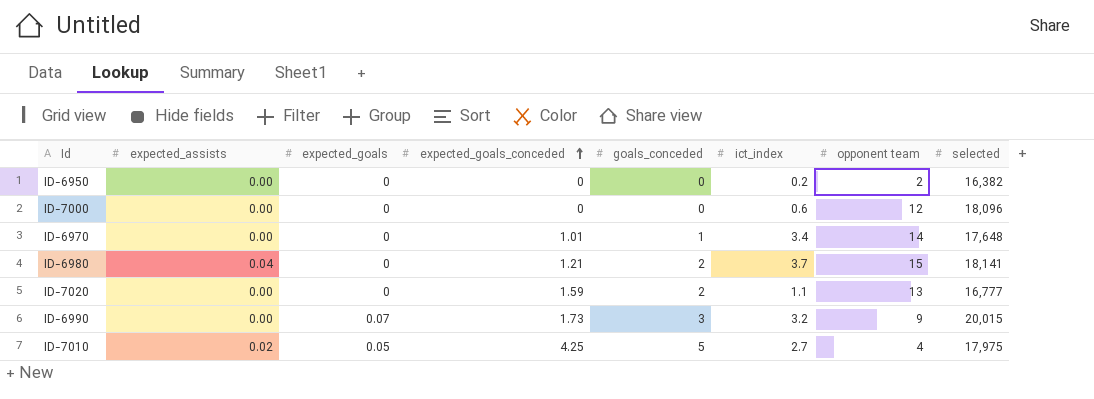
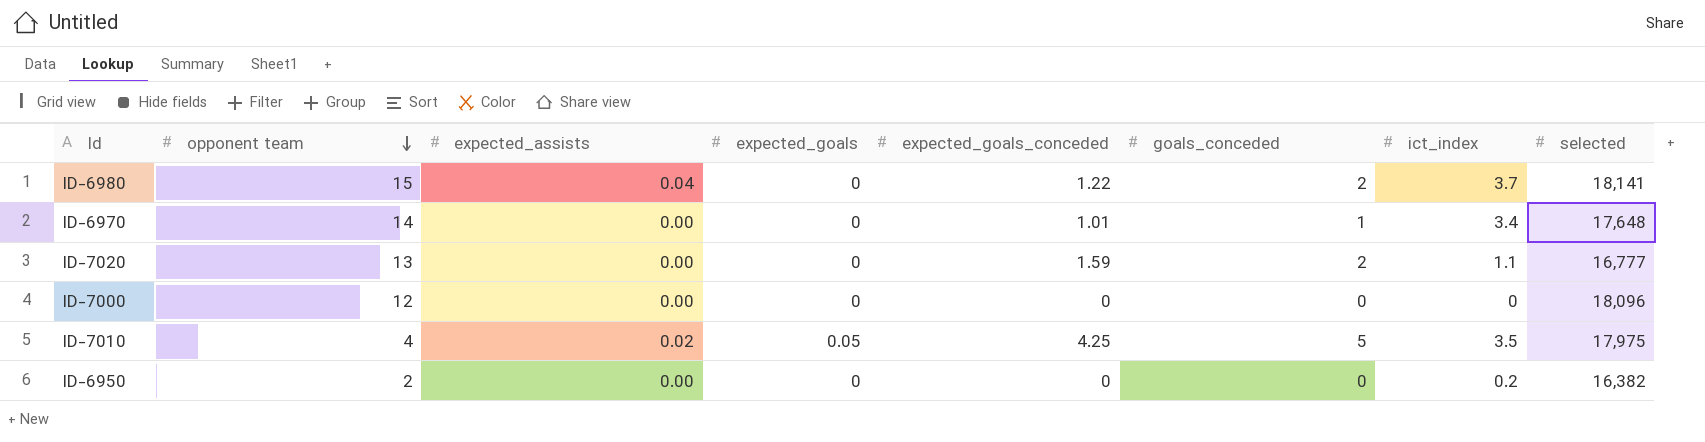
row order: expected_goals_conceded ascending -> opponent team descending
column opponent team | position: 7 -> 2
row ID-6990: 0.00 | 0.07 | 1.73 | 3 | 3.2 | 9 | 20,015 -> none
ID-6980 | expected_goals_conceded: 1.21 -> 1.22
ID-7000 | ict_index: 0.6 -> 0
ID-7010 | ict_index: 2.7 -> 3.5

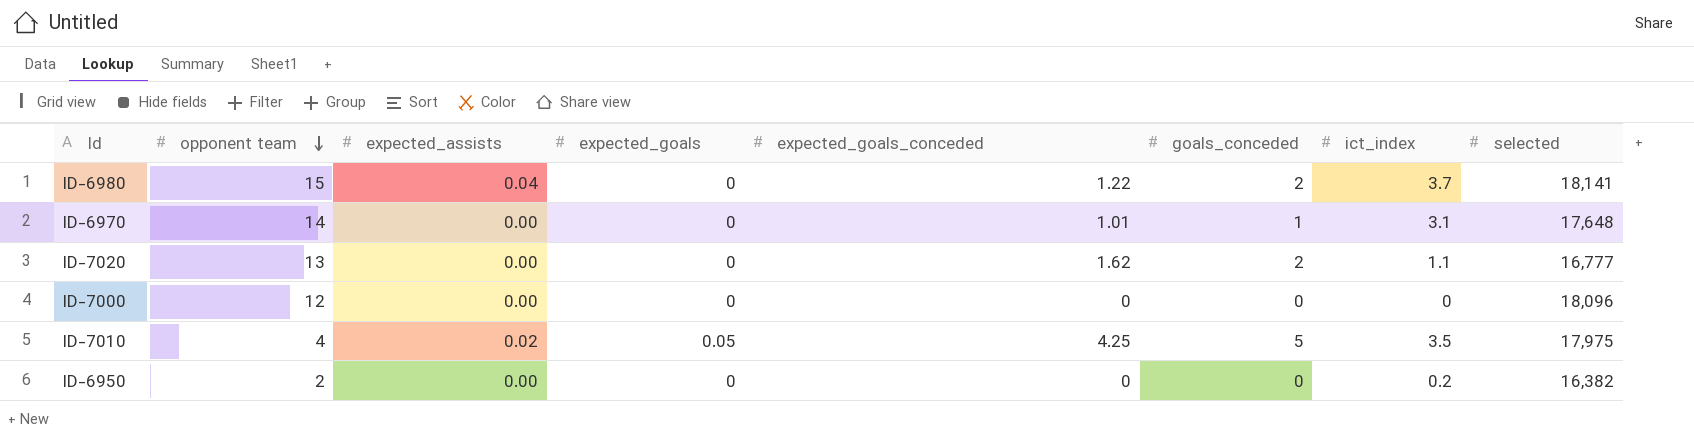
ID-6970 | ict_index: 3.4 -> 3.1
ID-7020 | expected_goals_conceded: 1.59 -> 1.62

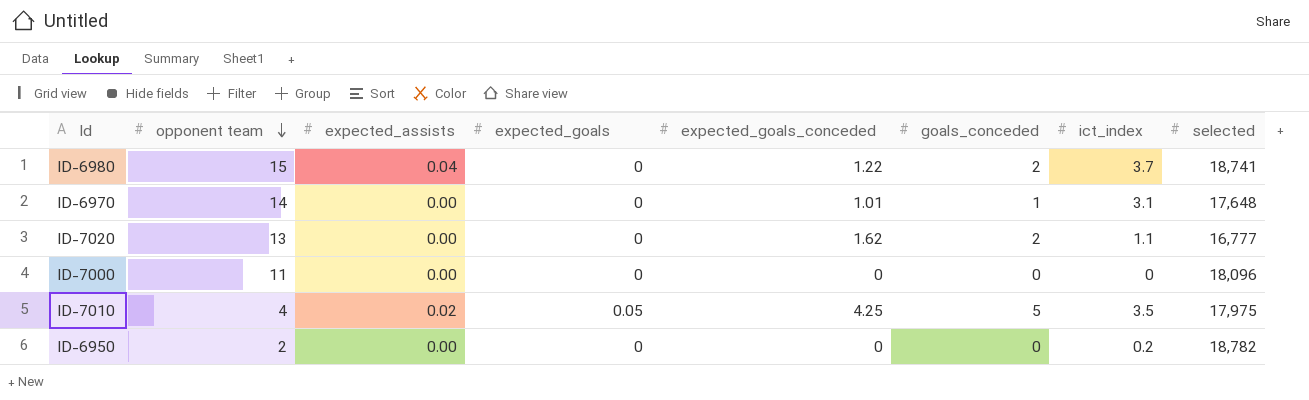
ID-6980 | selected: 18,141 -> 18,741
ID-7000 | opponent team: 12 -> 11
ID-6950 | selected: 16,382 -> 18,782

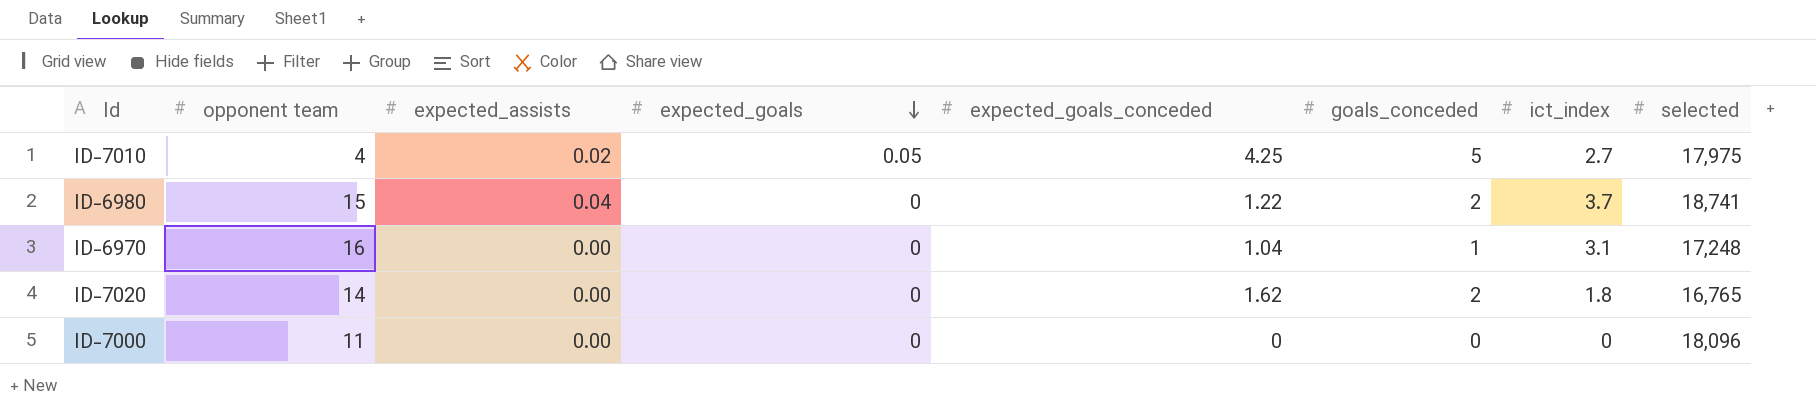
row order: opponent team descending -> expected_goals descending
row ID-6950: 2 | 0.00 | 0 | 0 | 0 | 0.2 | 18,782 -> none
ID-7010 | ict_index: 3.5 -> 2.7
ID-6970 | opponent team: 14 -> 16
ID-6970 | expected_goals_conceded: 1.01 -> 1.04
ID-6970 | selected: 17,648 -> 17,248
ID-7020 | opponent team: 13 -> 14
ID-7020 | ict_index: 1.1 -> 1.8
ID-7020 | selected: 16,777 -> 16,765

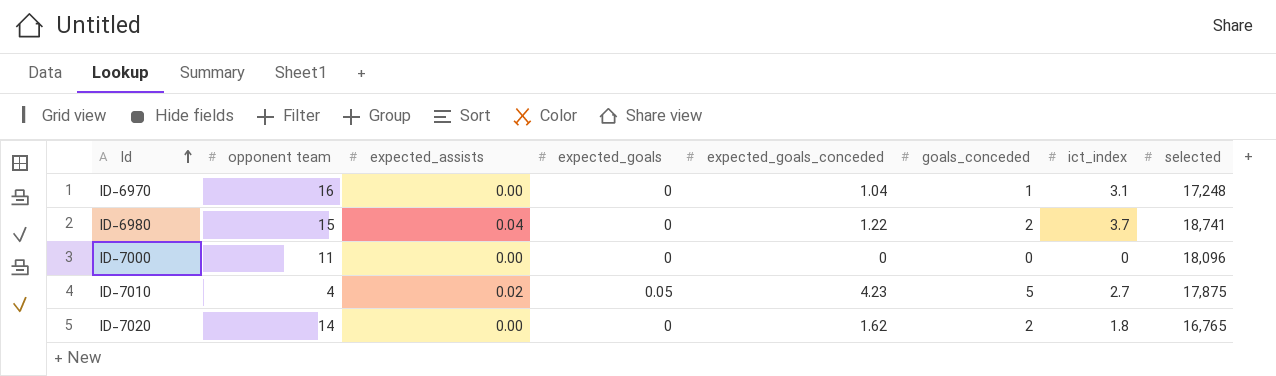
row order: expected_goals descending -> Id ascending
ID-7010 | expected_goals_conceded: 4.25 -> 4.23
ID-7010 | selected: 17,975 -> 17,875

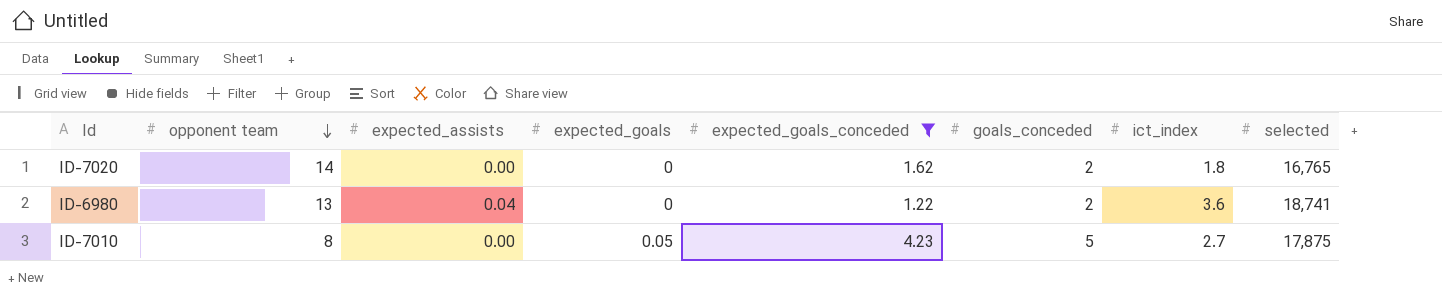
filter: none -> expected_goals_conceded >= 1.22
row order: Id ascending -> opponent team descending
ID-6980 | opponent team: 15 -> 13
ID-6980 | ict_index: 3.7 -> 3.6
ID-7010 | opponent team: 4 -> 8
ID-7010 | expected_assists: 0.02 -> 0.00

